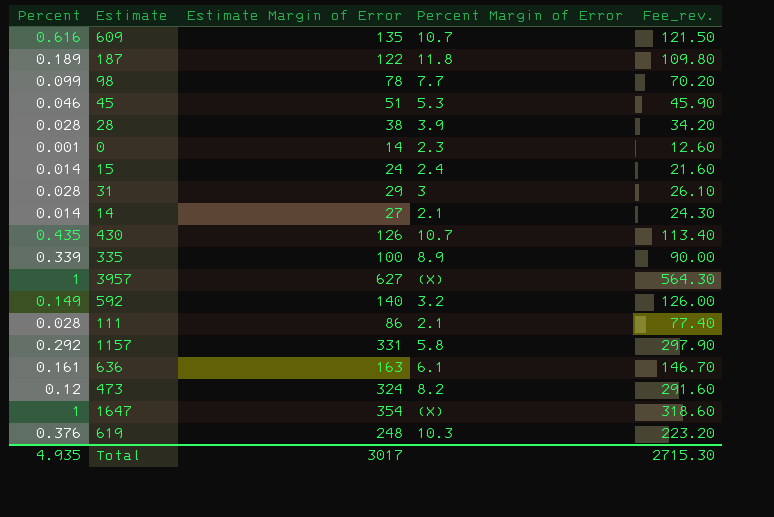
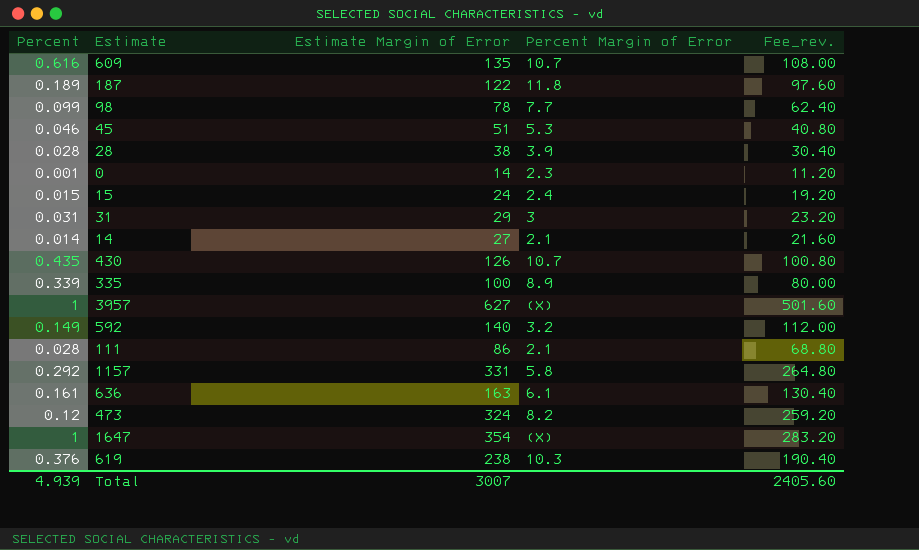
column Fee_rev. | formula: [Estimate Margin of Error] * 0.9 -> [Estimate Margin of Error] * 0.8
15 | Percent: 0.014 -> 0.015
31 | Percent: 0.028 -> 0.031
619 | Estimate Margin of Error: 248 -> 238
Total | Percent: 4.935 -> 4.939
Total | Estimate Margin of Error: 3017 -> 3007
Total | Fee_rev.: 2715.30 -> 2405.60

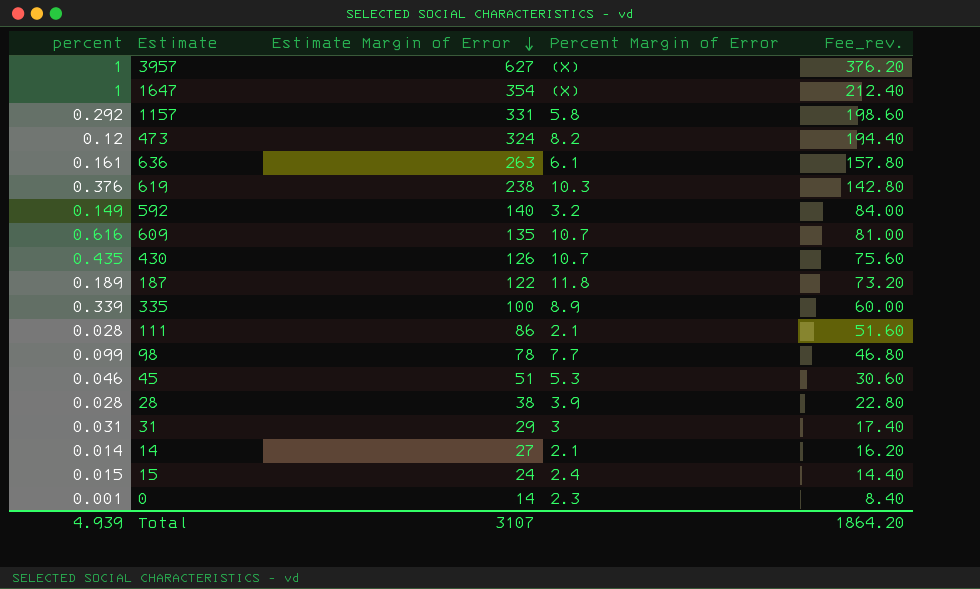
row order: none -> Estimate Margin of Error descending
column name: Percent -> percent
column Fee_rev. | formula: [Estimate Margin of Error] * 0.8 -> [Estimate Margin of Error] * 0.6
636 | Estimate Margin of Error: 163 -> 263
Total | Estimate Margin of Error: 3007 -> 3107
Total | Fee_rev.: 2405.60 -> 1864.20

